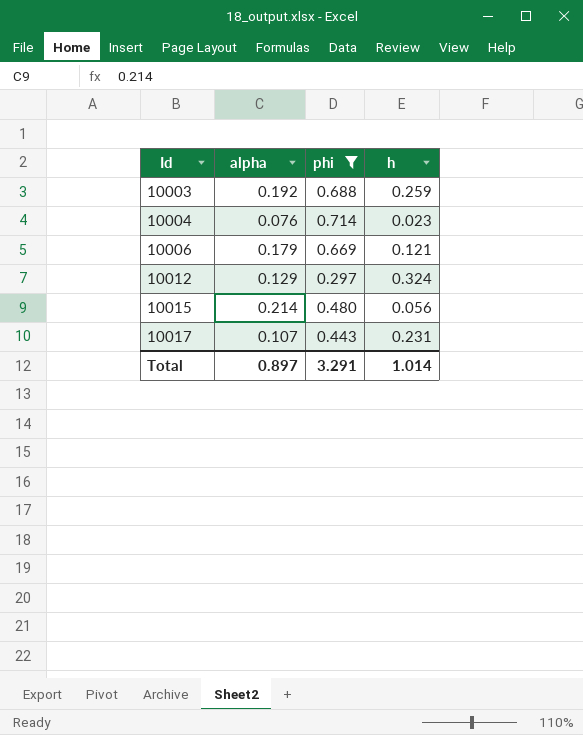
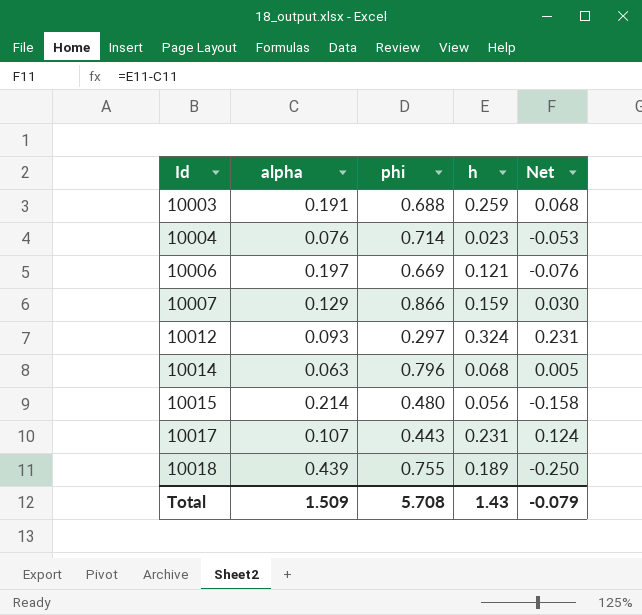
filter: phi <= 0.714 -> none
column Net | formula: none -> [h] - [alpha]
10003 | alpha: 0.192 -> 0.191
10006 | alpha: 0.179 -> 0.197
10012 | alpha: 0.129 -> 0.093
Total | alpha: 0.897 -> 1.509
Total | phi: 3.291 -> 5.708
Total | h: 1.014 -> 1.43

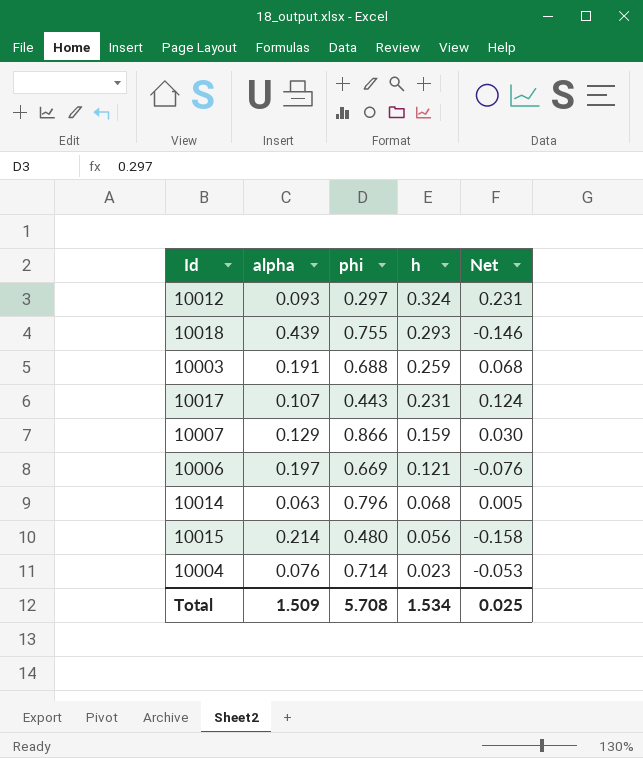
row order: Id ascending -> h descending
10018 | h: 0.189 -> 0.293
10018 | Net: -0.250 -> -0.146
Total | h: 1.43 -> 1.534
Total | Net: -0.079 -> 0.025

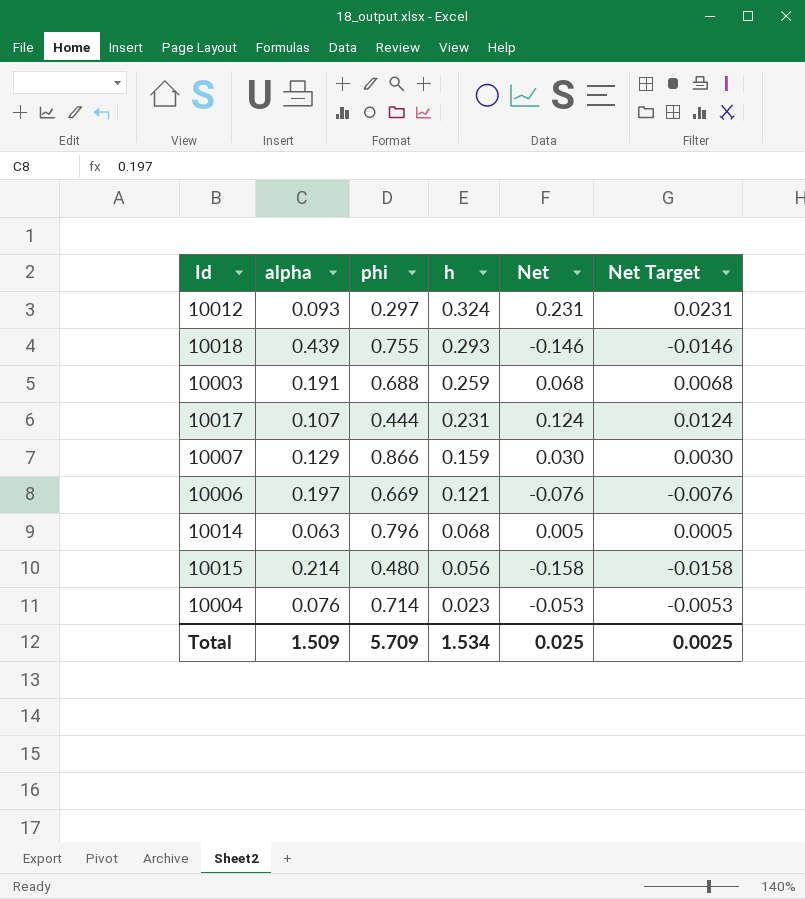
column Net Target | formula: none -> [Net] * 0.1
10017 | phi: 0.443 -> 0.444
Total | phi: 5.708 -> 5.709

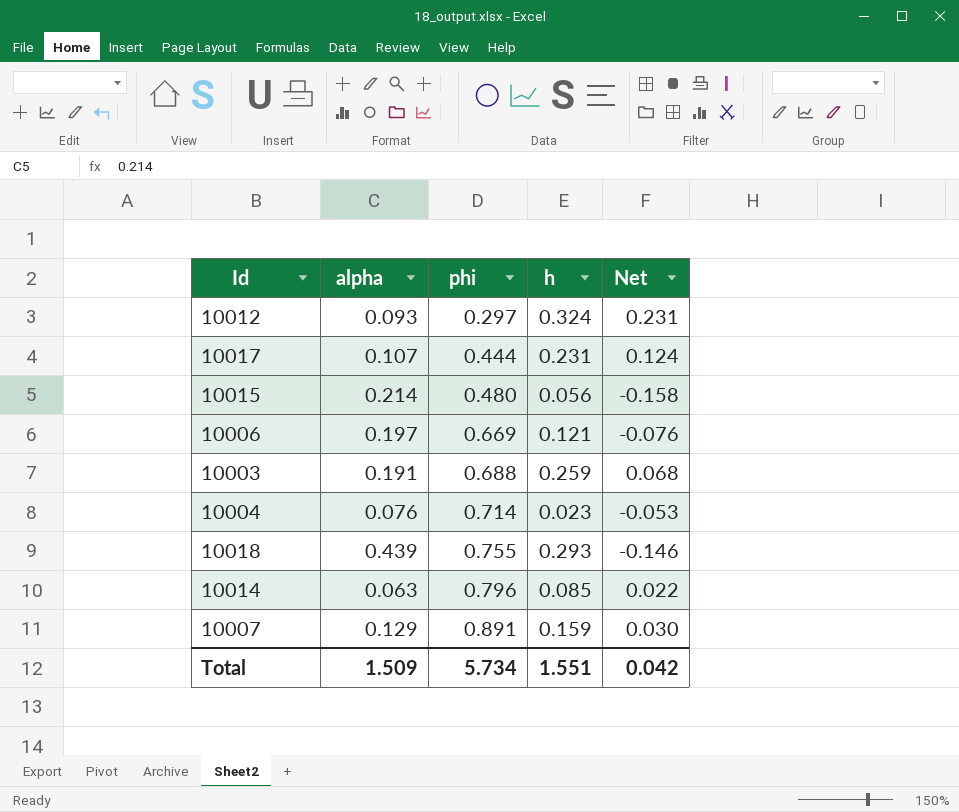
row order: h descending -> phi ascending
column Net Target | formula: [Net] * 0.1 -> none
10014 | h: 0.068 -> 0.085
10014 | Net: 0.005 -> 0.022
10007 | phi: 0.866 -> 0.891
Total | phi: 5.709 -> 5.734
Total | h: 1.534 -> 1.551
Total | Net: 0.025 -> 0.042

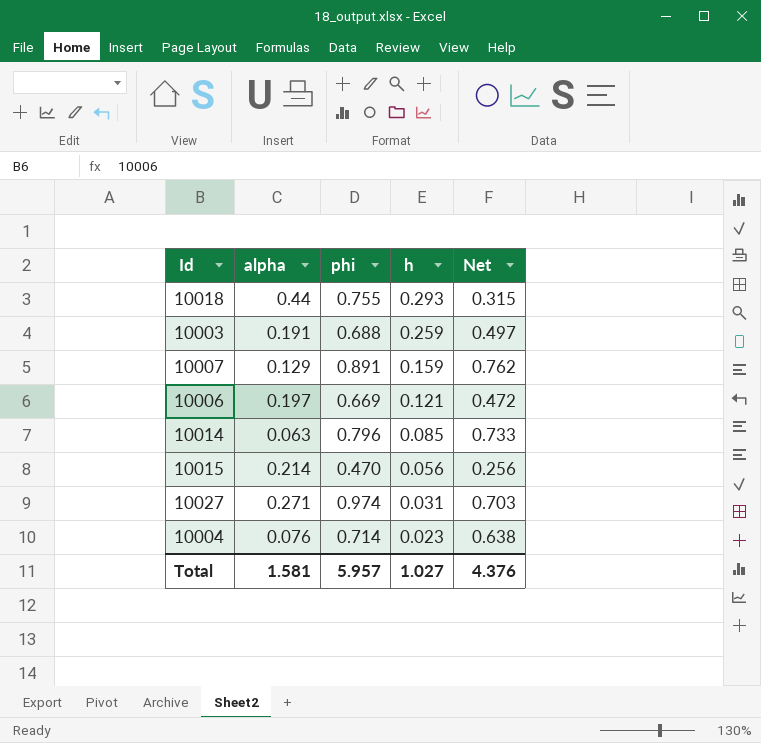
row order: phi ascending -> h descending
column Net | formula: [h] - [alpha] -> [phi] - [alpha]
row 10012: 0.093 | 0.297 | 0.324 | 0.231 -> none
row 10017: 0.107 | 0.444 | 0.231 | 0.124 -> none
10018 | alpha: 0.439 -> 0.44
10015 | phi: 0.480 -> 0.470
row 10027: none -> 0.271 | 0.974 | 0.031 | 0.703
Total | alpha: 1.509 -> 1.581
Total | phi: 5.734 -> 5.957
Total | h: 1.551 -> 1.027
Total | Net: 0.042 -> 4.376

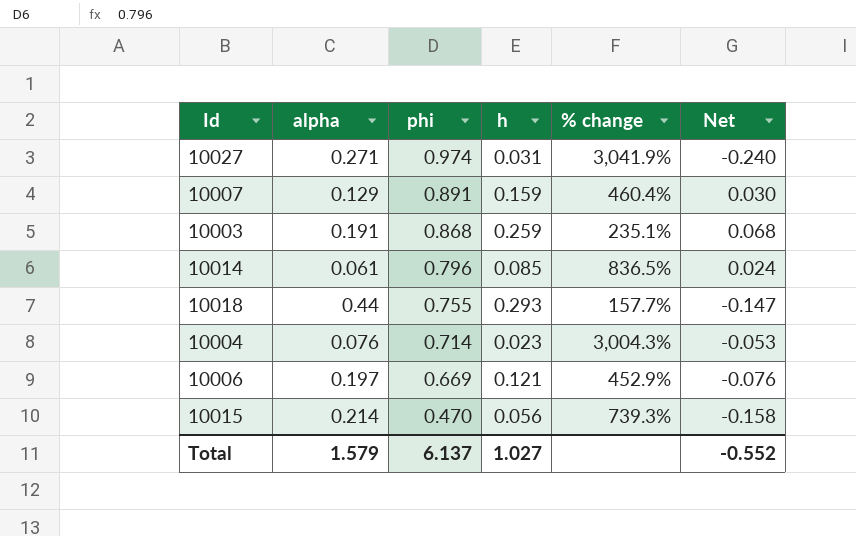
row order: h descending -> phi descending
column % change | formula: none -> ([phi] - [h]) / [h]
column Net | formula: [phi] - [alpha] -> [h] - [alpha]
10003 | phi: 0.688 -> 0.868
10014 | alpha: 0.063 -> 0.061
Total | alpha: 1.581 -> 1.579
Total | phi: 5.957 -> 6.137
Total | Net: 4.376 -> -0.552

